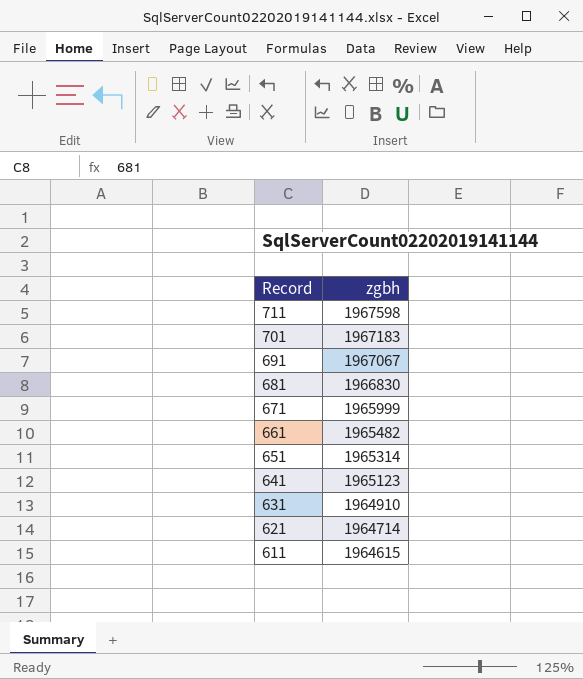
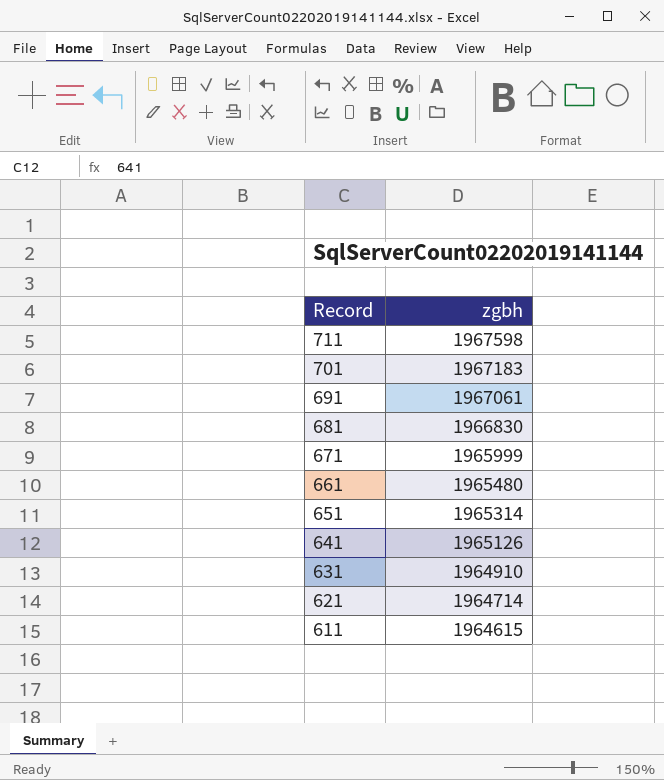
691 | zgbh: 1967067 -> 1967061
661 | zgbh: 1965482 -> 1965480
641 | zgbh: 1965123 -> 1965126

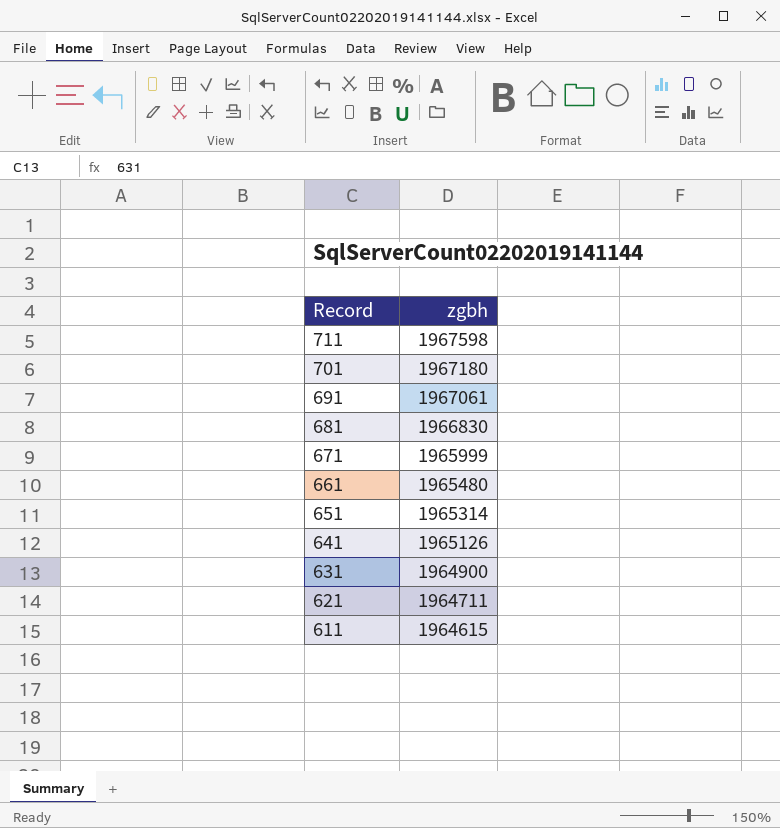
701 | zgbh: 1967183 -> 1967180
631 | zgbh: 1964910 -> 1964900
621 | zgbh: 1964714 -> 1964711

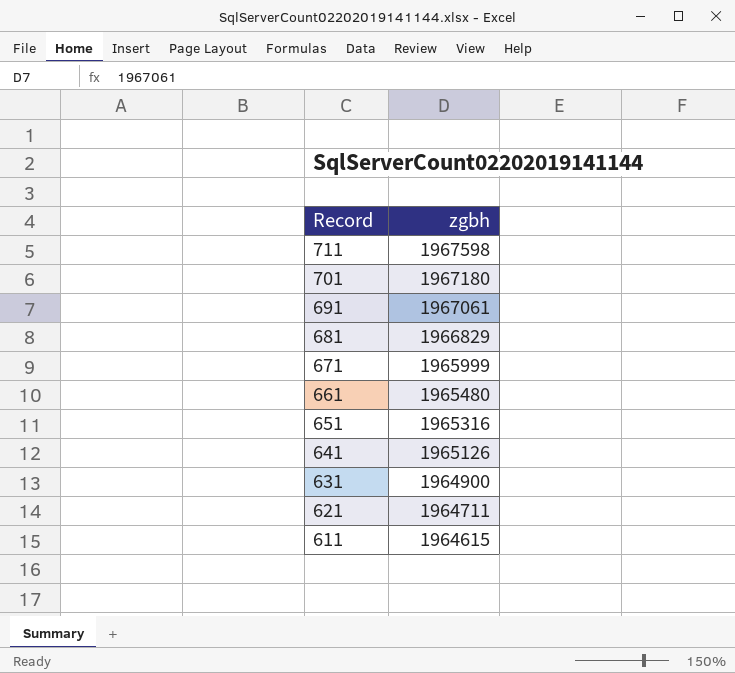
681 | zgbh: 1966830 -> 1966829
651 | zgbh: 1965314 -> 1965316

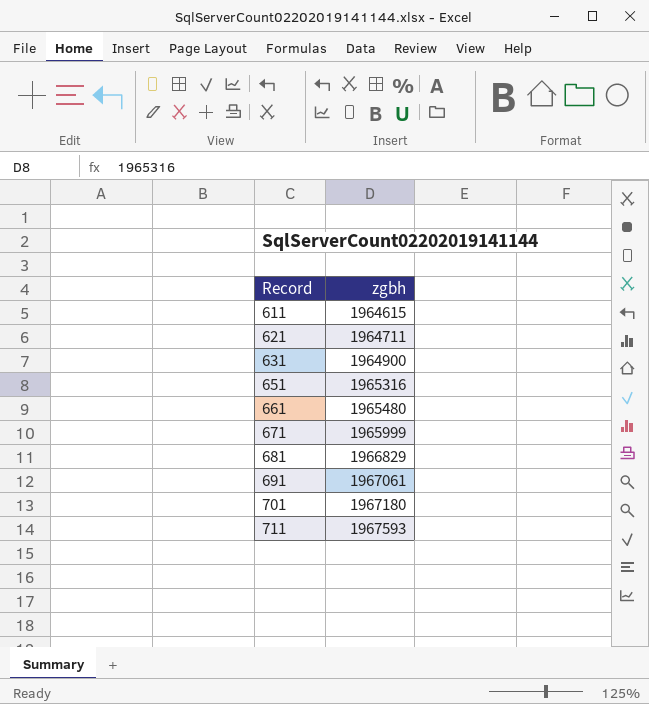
row order: Record descending -> Record ascending
row 641: 1965126 -> none
711 | zgbh: 1967598 -> 1967593

